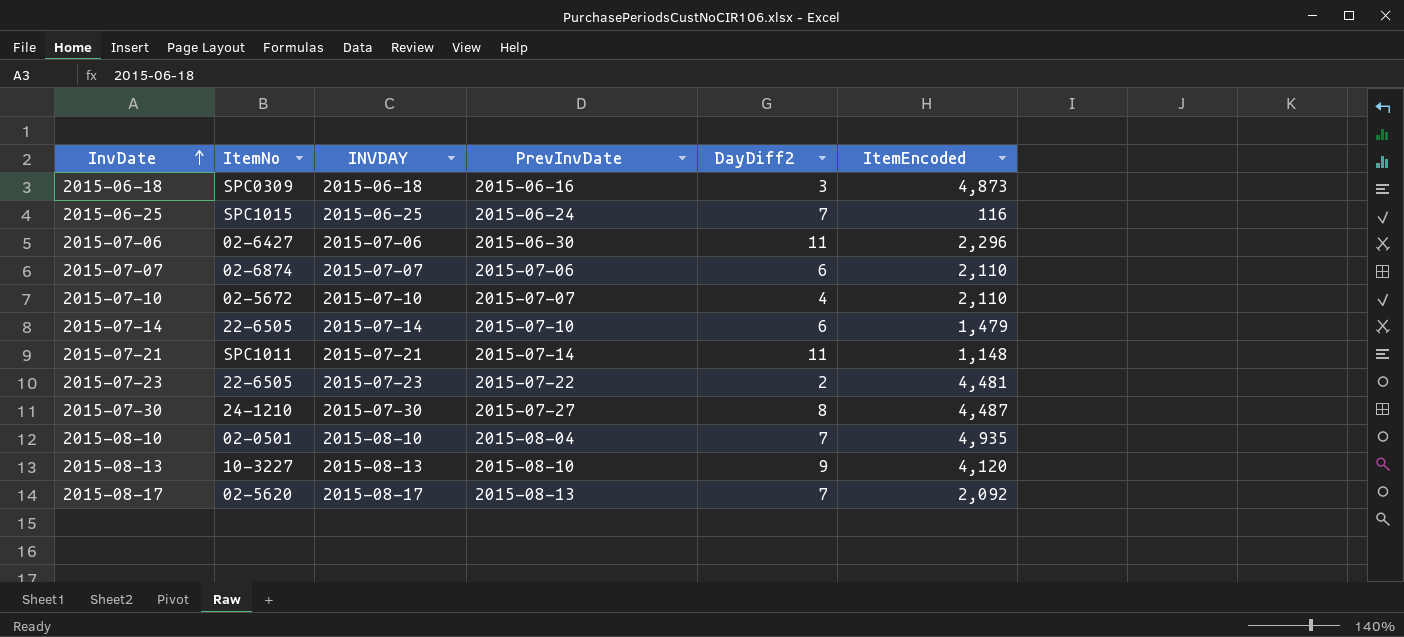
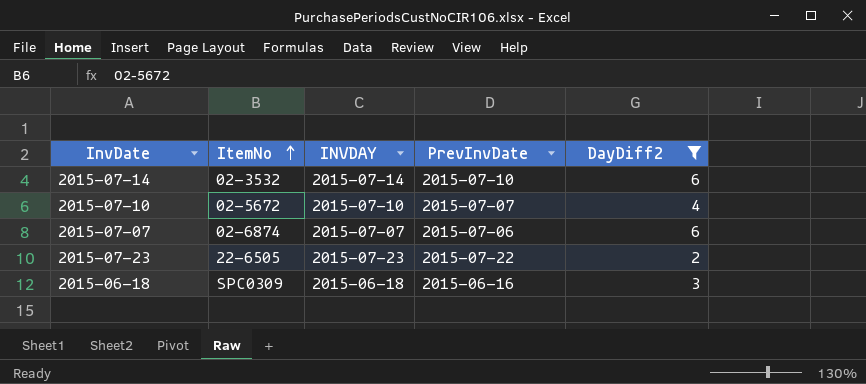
filter: none -> DayDiff2 <= 6
row order: InvDate ascending -> ItemNo ascending
column ItemEncoded | position: 6 -> none
2015-07-14 | ItemNo: 22-6505 -> 02-3532

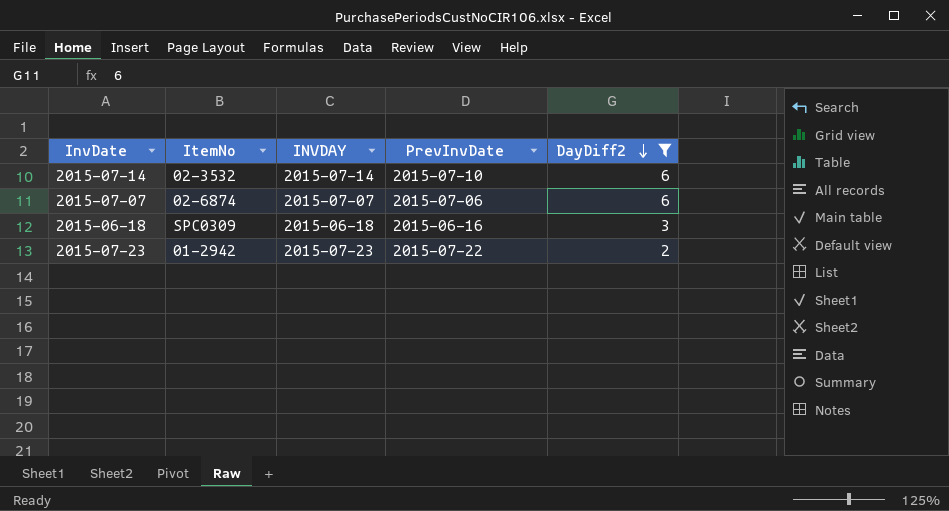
row order: ItemNo ascending -> DayDiff2 descending
row 2015-07-10: 02-5672 | 2015-07-10 | 2015-07-07 | 4 -> none
2015-07-23 | ItemNo: 22-6505 -> 01-2942

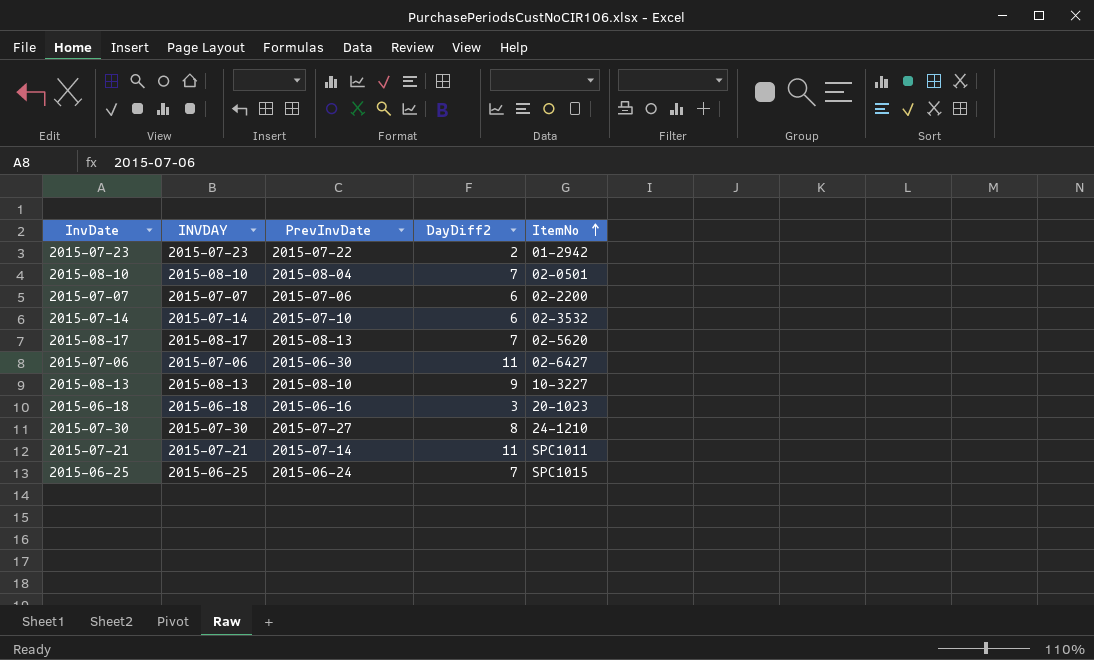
filter: DayDiff2 <= 6 -> none
row order: DayDiff2 descending -> ItemNo ascending
column ItemNo | position: 2 -> 5
2015-07-07 | ItemNo: 02-6874 -> 02-2200
2015-06-18 | ItemNo: SPC0309 -> 20-1023

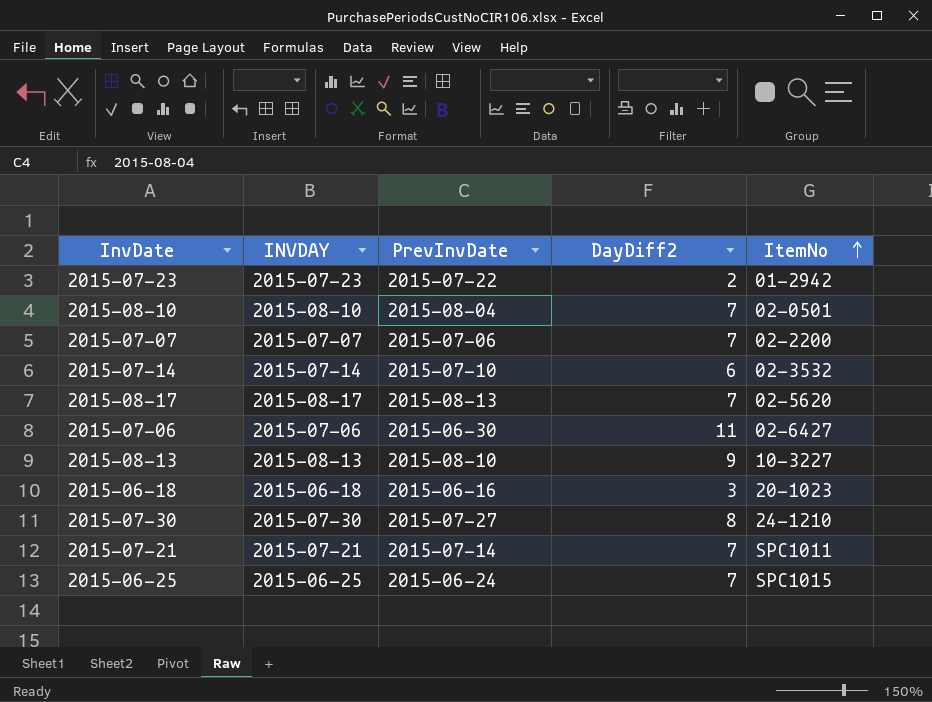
2015-07-07 | DayDiff2: 6 -> 7
2015-07-21 | DayDiff2: 11 -> 7

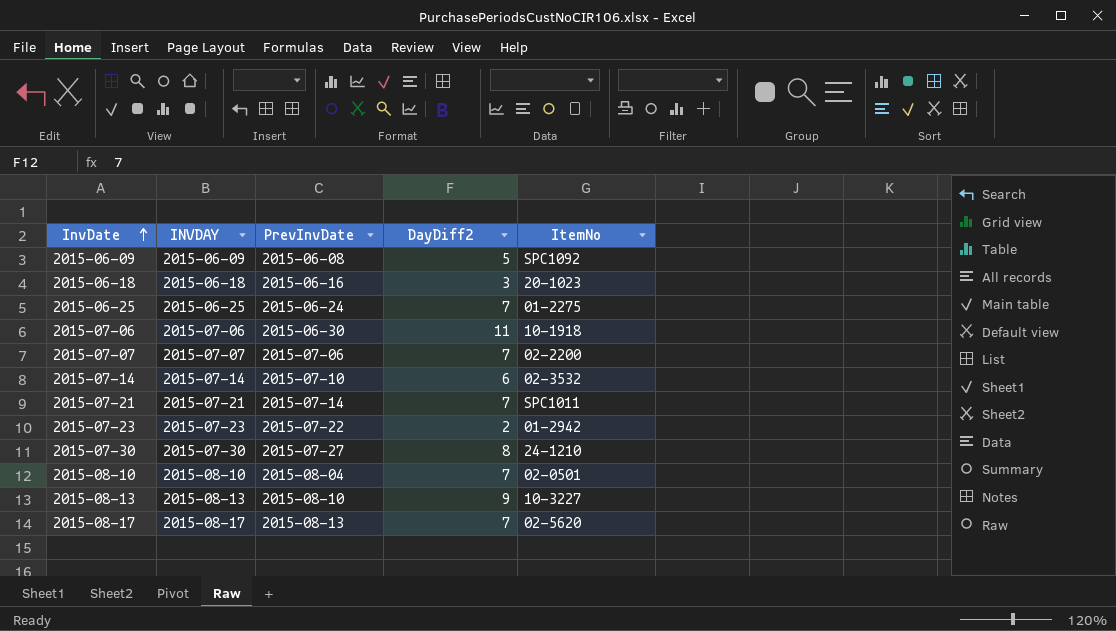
row order: ItemNo ascending -> InvDate ascending
row 2015-06-09: none -> 2015-06-09 | 2015-06-08 | 5 | SPC1092
2015-06-25 | ItemNo: SPC1015 -> 01-2275
2015-07-06 | ItemNo: 02-6427 -> 10-1918

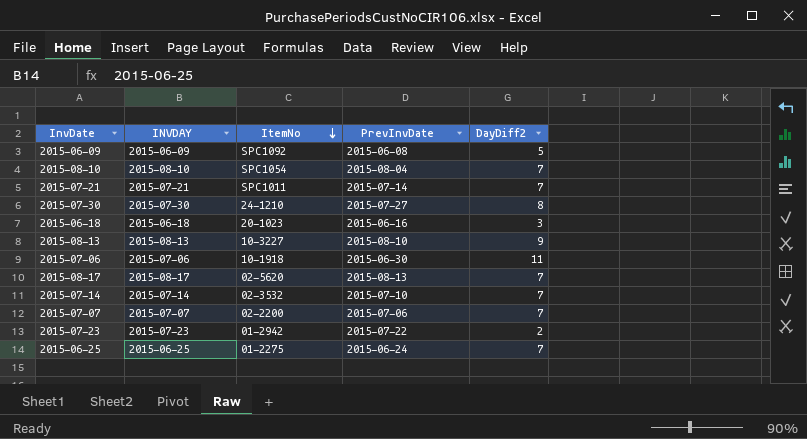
row order: InvDate ascending -> ItemNo descending
column ItemNo | position: 5 -> 3
2015-08-10 | ItemNo: 02-0501 -> SPC1054
2015-07-14 | DayDiff2: 6 -> 7

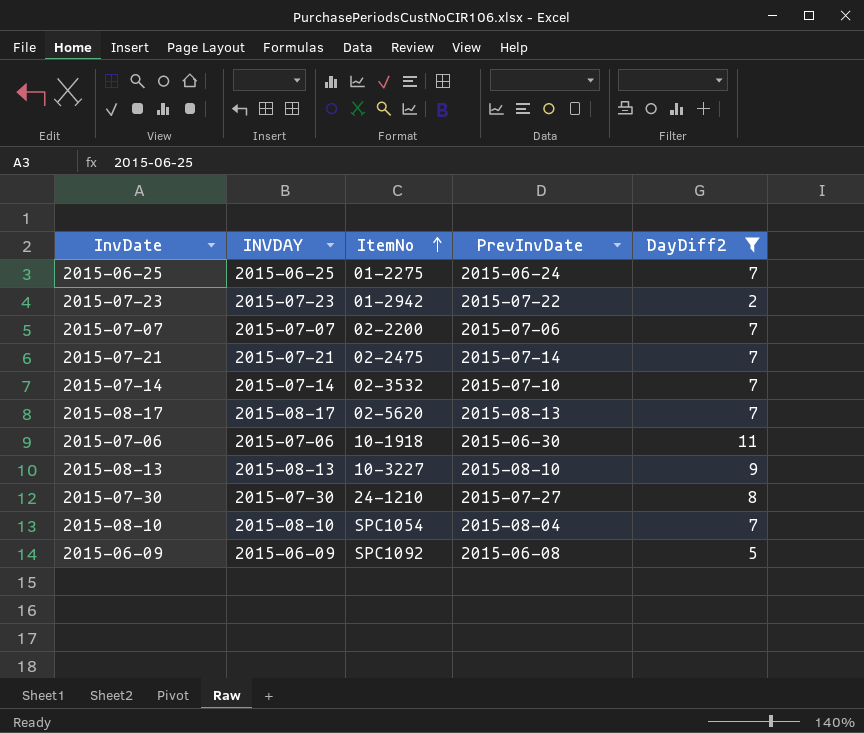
filter: none -> DayDiff2 != 3
row order: ItemNo descending -> ItemNo ascending
2015-07-21 | ItemNo: SPC1011 -> 02-2475

